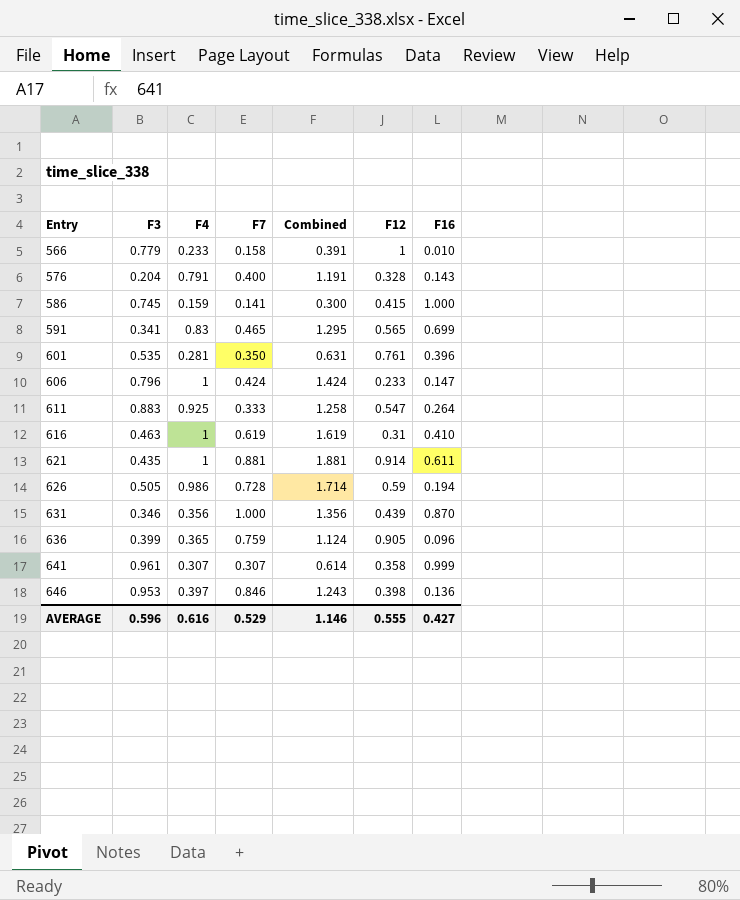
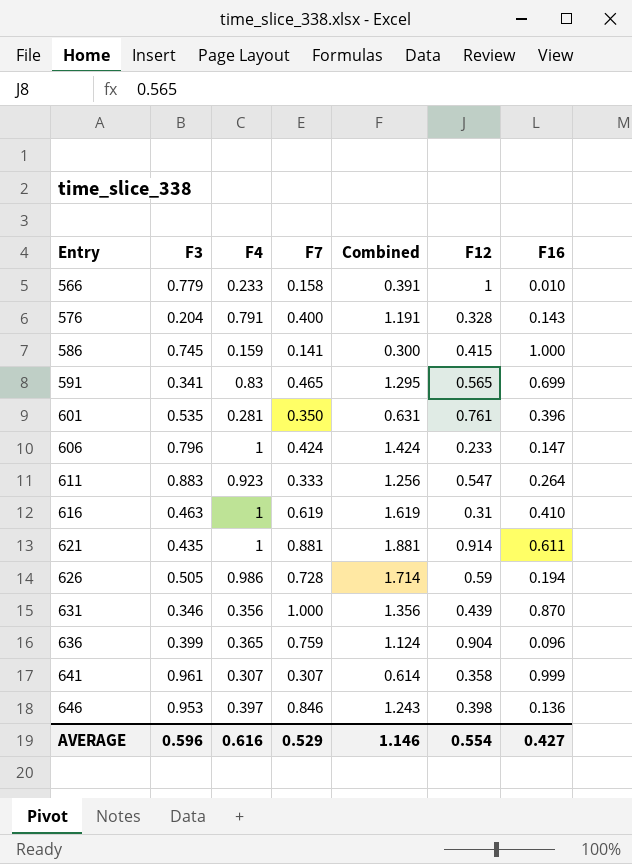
611 | F4: 0.925 -> 0.923
611 | Combined: 1.258 -> 1.256
636 | F12: 0.905 -> 0.904
AVERAGE | F12: 0.555 -> 0.554

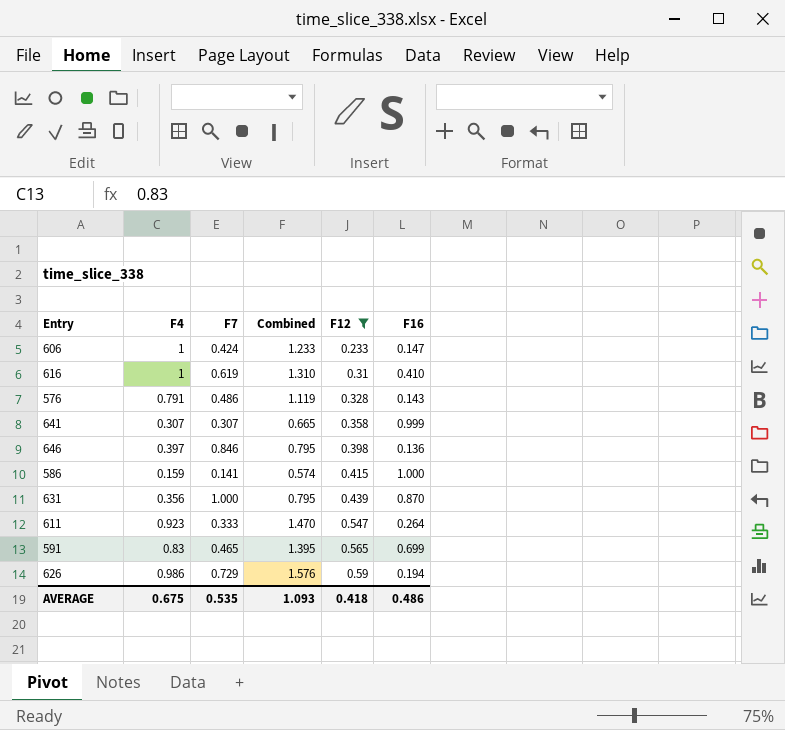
filter: none -> F12 <= 0.59
row order: Entry ascending -> F12 ascending
column F3 | position: 2 -> none
column Combined | formula: [F4] + [F7] -> [F4] + [F12]
576 | F7: 0.400 -> 0.486
626 | F7: 0.728 -> 0.729
AVERAGE | F4: 0.616 -> 0.675
AVERAGE | F7: 0.529 -> 0.535
AVERAGE | Combined: 1.146 -> 1.093
AVERAGE | F12: 0.554 -> 0.418
AVERAGE | F16: 0.427 -> 0.486

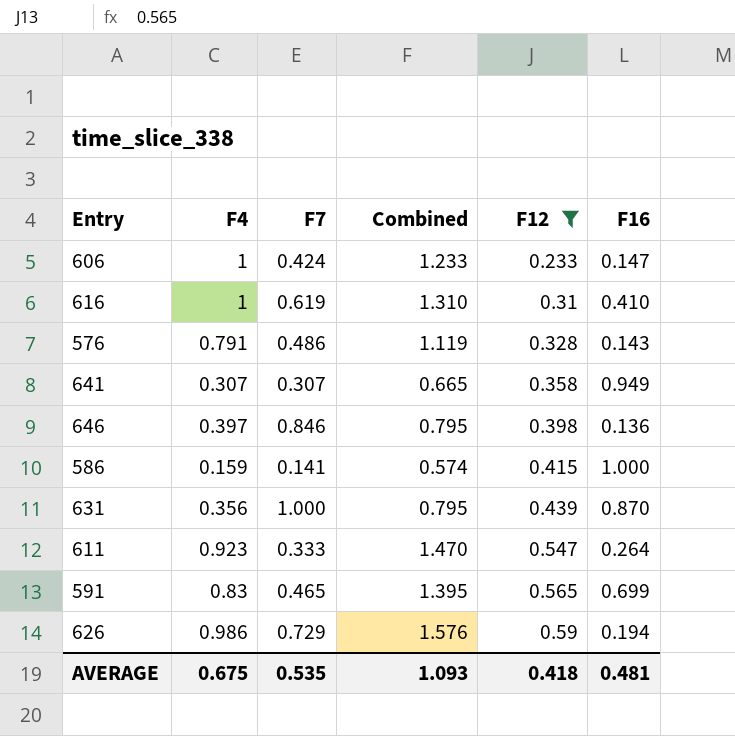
641 | F16: 0.999 -> 0.949
AVERAGE | F16: 0.486 -> 0.481

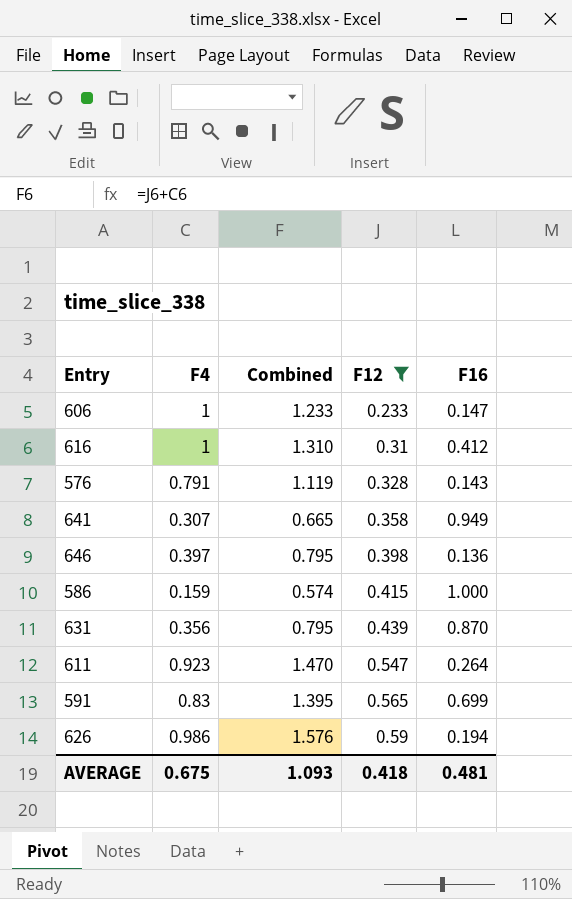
column F7 | position: 3 -> none
616 | F16: 0.410 -> 0.412

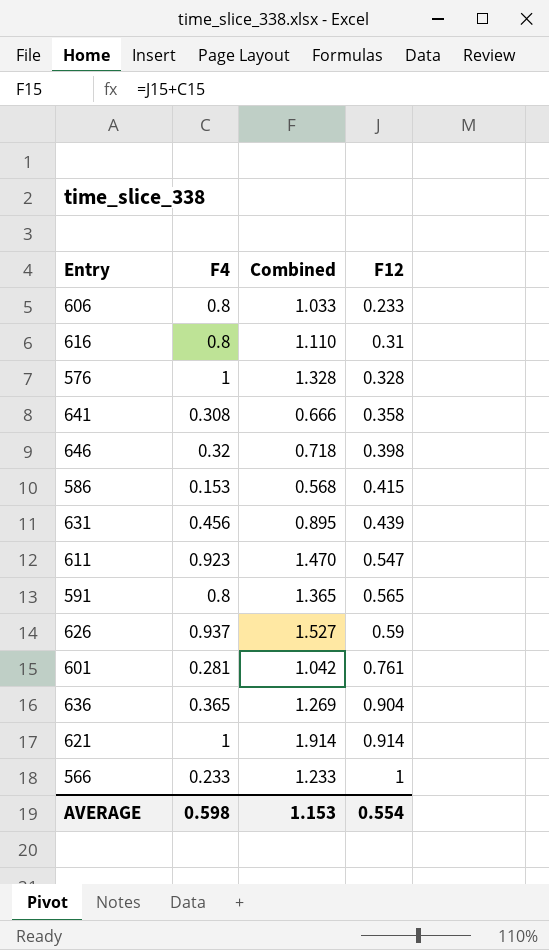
filter: F12 <= 0.59 -> none
column F16 | position: 5 -> none
606 | F4: 1 -> 0.8
606 | Combined: 1.233 -> 1.033
616 | F4: 1 -> 0.8
616 | Combined: 1.310 -> 1.110
576 | F4: 0.791 -> 1
576 | Combined: 1.119 -> 1.328
641 | F4: 0.307 -> 0.308
641 | Combined: 0.665 -> 0.666
646 | F4: 0.397 -> 0.32
646 | Combined: 0.795 -> 0.718
586 | F4: 0.159 -> 0.153
586 | Combined: 0.574 -> 0.568
631 | F4: 0.356 -> 0.456
631 | Combined: 0.795 -> 0.895
591 | F4: 0.83 -> 0.8
591 | Combined: 1.395 -> 1.365
626 | F4: 0.986 -> 0.937
626 | Combined: 1.576 -> 1.527
AVERAGE | F4: 0.675 -> 0.598
AVERAGE | Combined: 1.093 -> 1.153
AVERAGE | F12: 0.418 -> 0.554

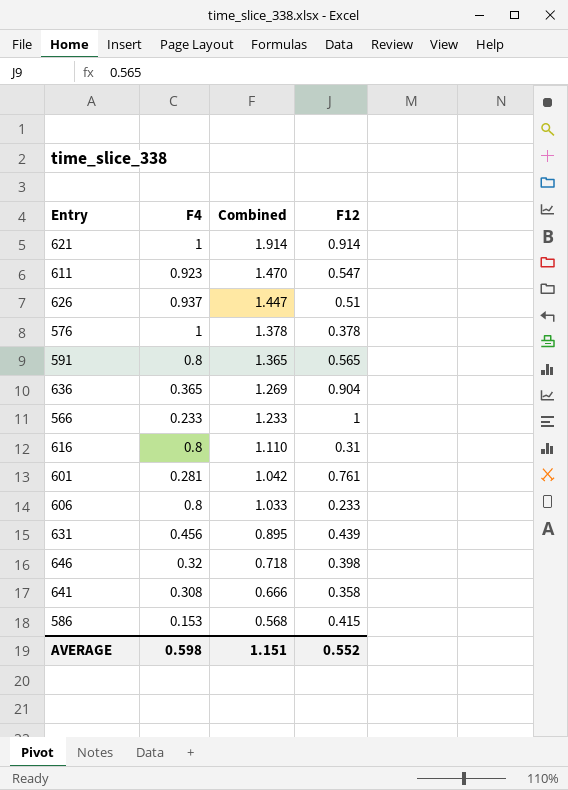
row order: F12 ascending -> Combined descending
626 | Combined: 1.527 -> 1.447
626 | F12: 0.59 -> 0.51
576 | Combined: 1.328 -> 1.378
576 | F12: 0.328 -> 0.378
AVERAGE | Combined: 1.153 -> 1.151
AVERAGE | F12: 0.554 -> 0.552

